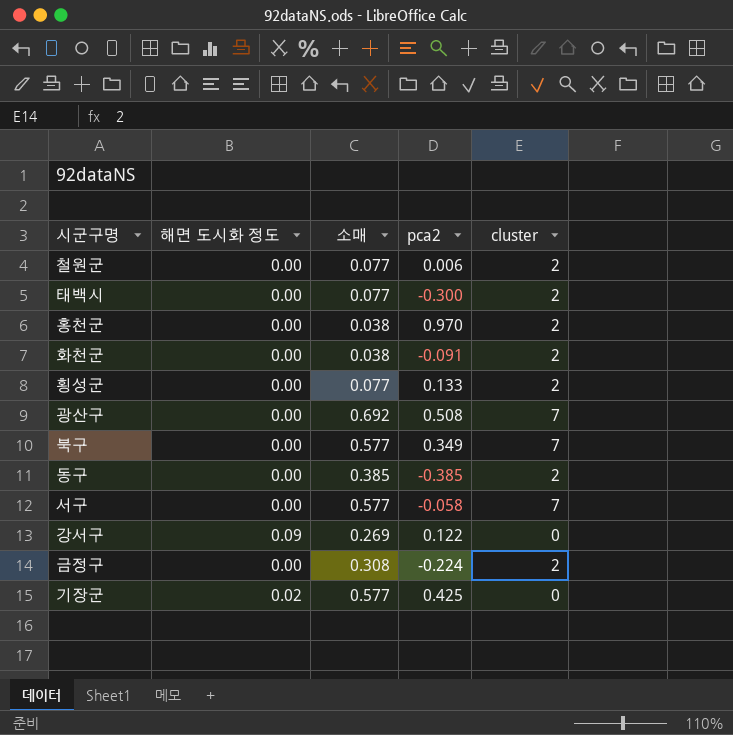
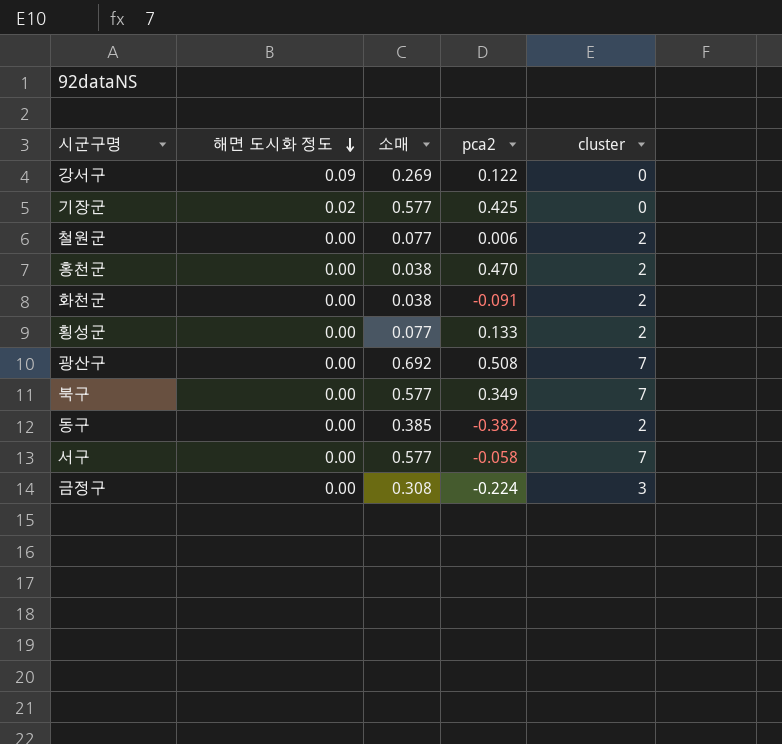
row order: none -> 해면 도시화 정도 descending
row 태백시: 0.00 | 0.077 | -0.300 | 2 -> none
홍천군 | pca2: 0.970 -> 0.470
동구 | pca2: -0.385 -> -0.382
금정구 | cluster: 2 -> 3

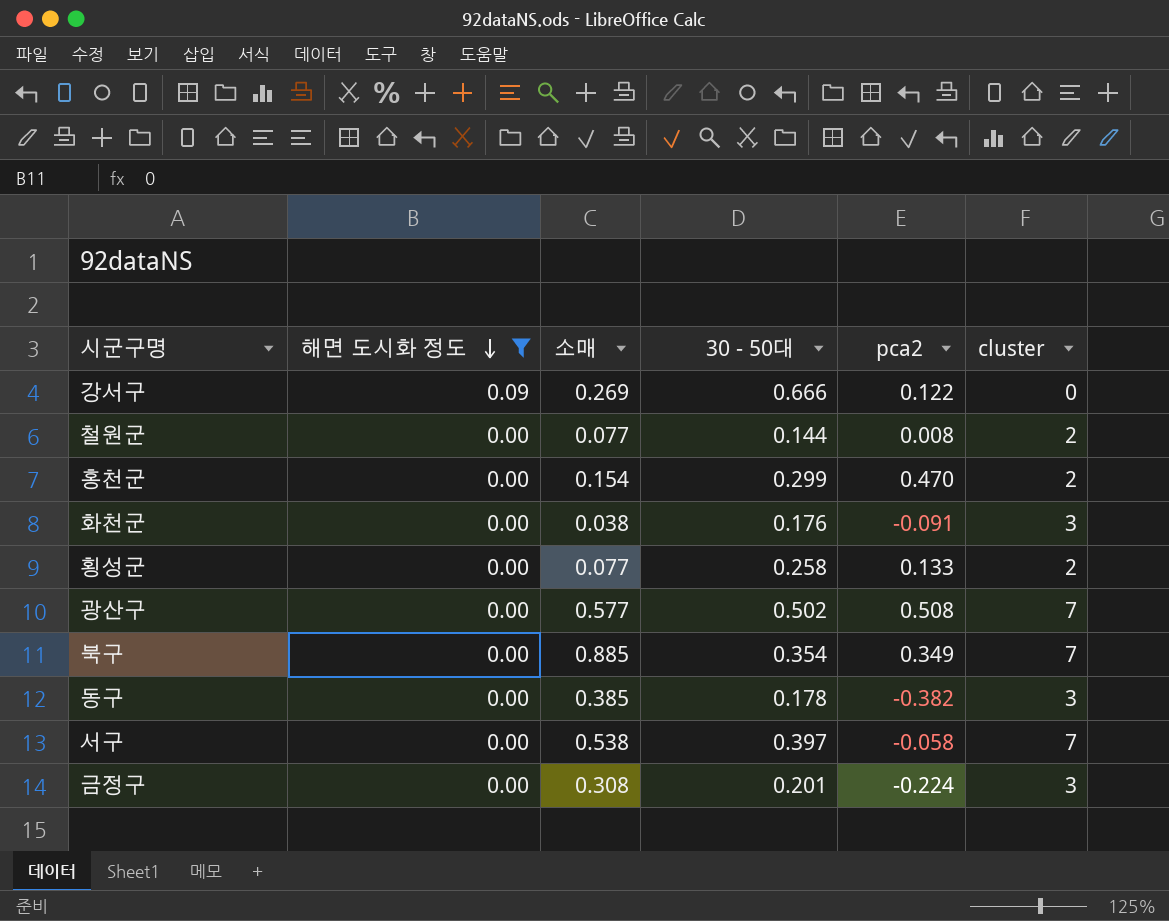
filter: none -> 해면 도시화 정도 != 0.02
column 30 - 50대 | position: none -> 4
철원군 | pca2: 0.006 -> 0.008
홍천군 | 소매: 0.038 -> 0.154
화천군 | cluster: 2 -> 3
광산구 | 소매: 0.692 -> 0.577
북구 | 소매: 0.577 -> 0.885
동구 | cluster: 2 -> 3
서구 | 소매: 0.577 -> 0.538

